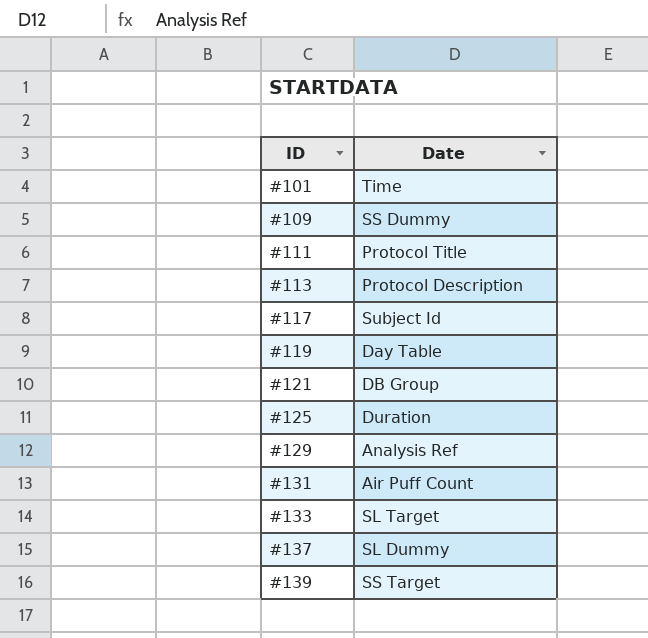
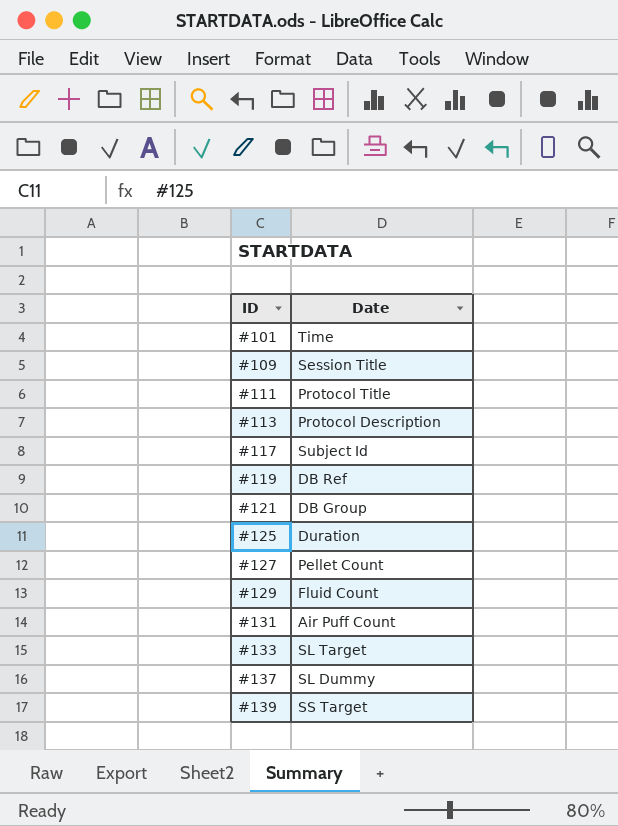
#109 | Date: SS Dummy -> Session Title
#119 | Date: Day Table -> DB Ref
row #127: none -> Pellet Count
#129 | Date: Analysis Ref -> Fluid Count

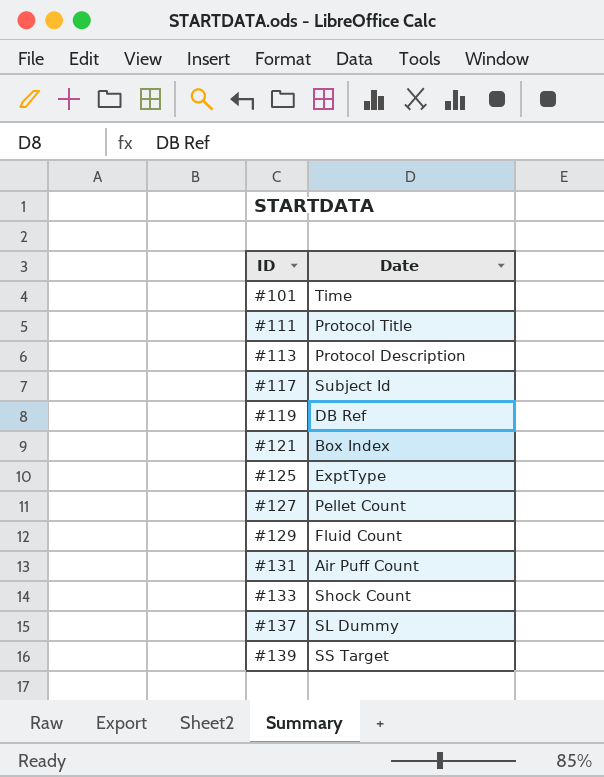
row #109: Session Title -> none
#121 | Date: DB Group -> Box Index
#125 | Date: Duration -> ExptType
#133 | Date: SL Target -> Shock Count

